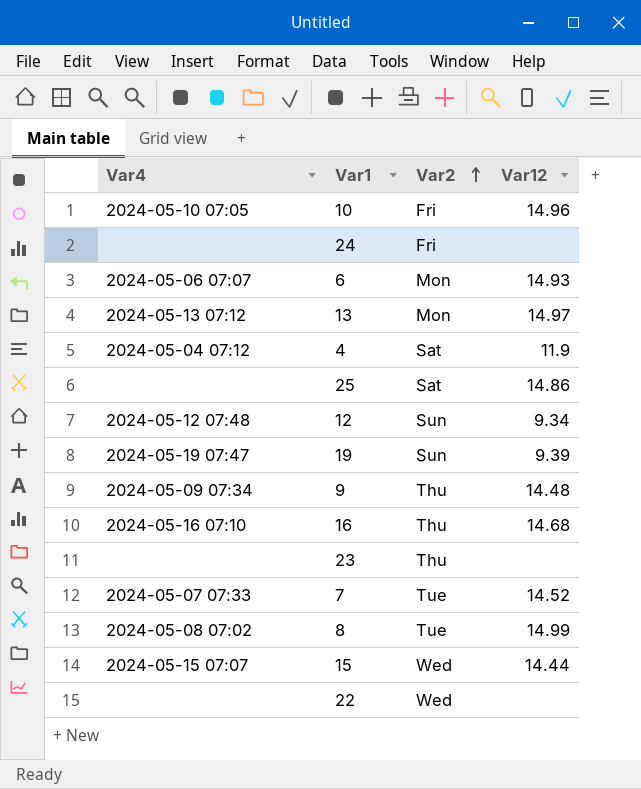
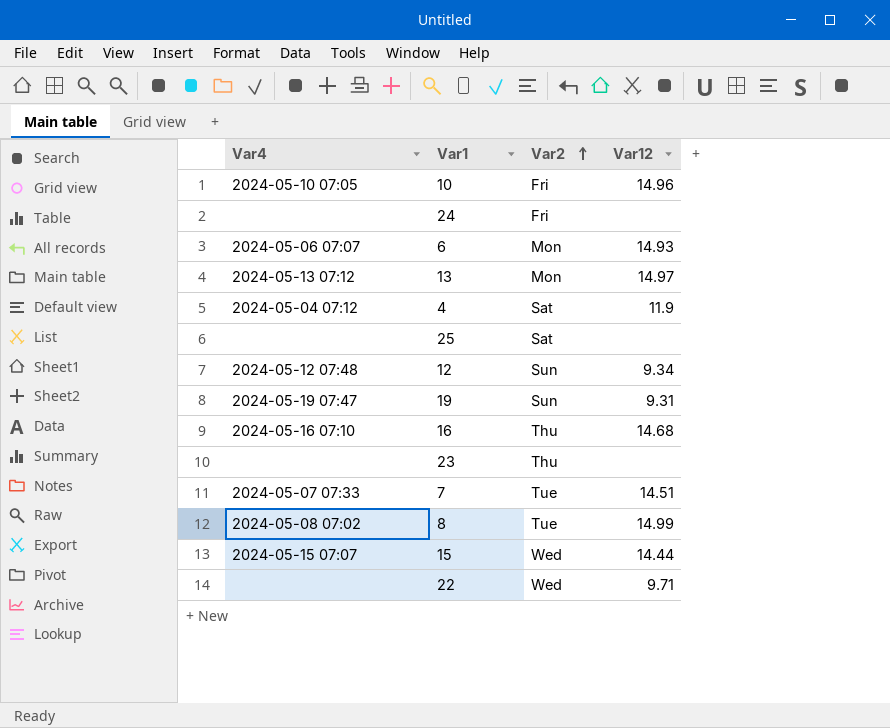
row 9: 2024-05-09 07:34 | Thu | 14.48 -> none
25 | Var12: 14.86 -> none
19 | Var12: 9.39 -> 9.31
7 | Var12: 14.52 -> 14.51
22 | Var12: none -> 9.71

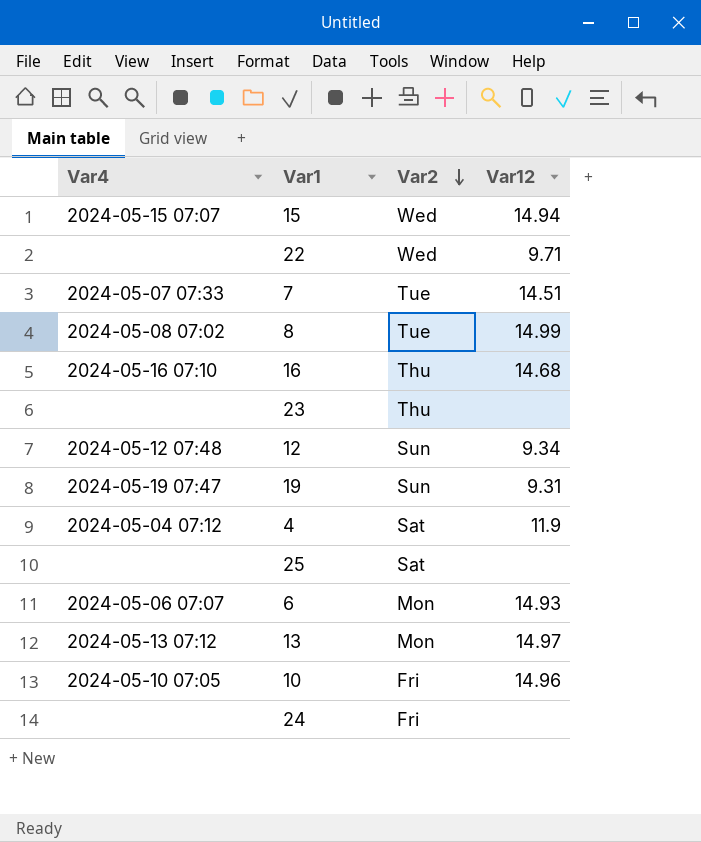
row order: Var2 ascending -> Var2 descending
15 | Var12: 14.44 -> 14.94

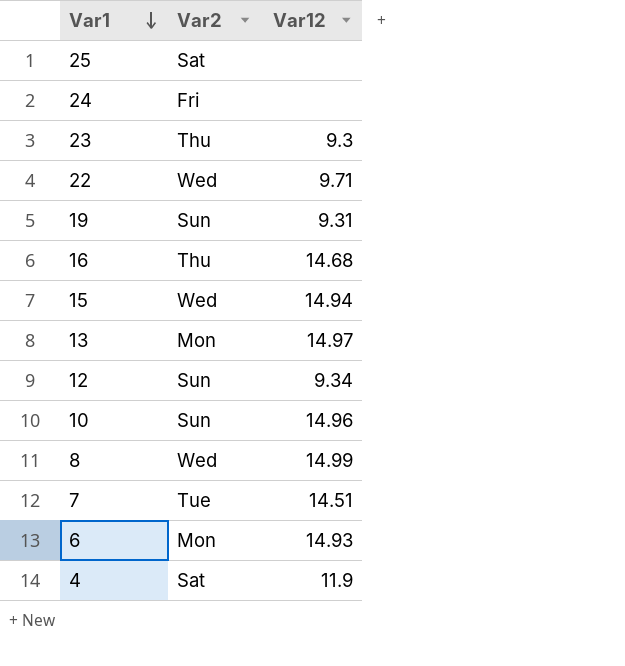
row order: Var2 descending -> Var1 descending
column Var4 | position: 1 -> none
23 | Var12: none -> 9.3
10 | Var2: Fri -> Sun
8 | Var2: Tue -> Wed

